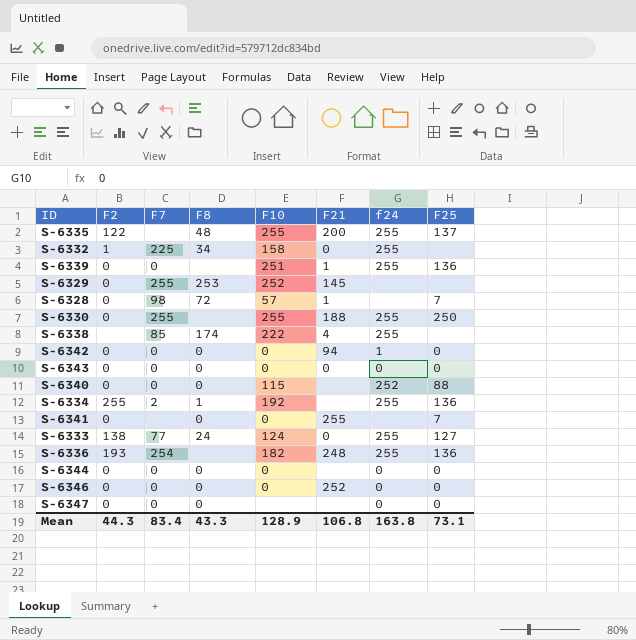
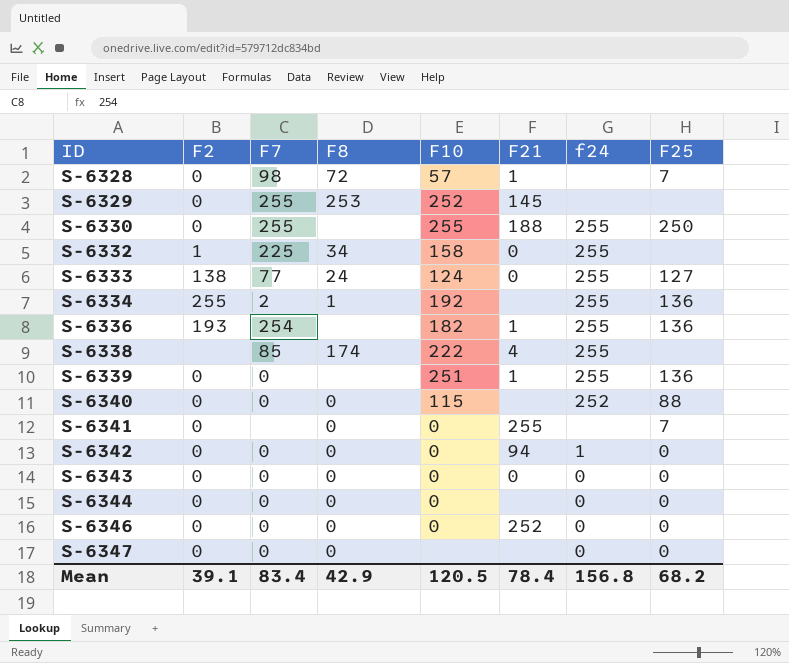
row order: none -> ID ascending
row S-6335: 122 | none | 48 | 255 | 200 | 255 | 137 -> none
S-6336 | F21: 248 -> 1
Mean | F2: 44.3 -> 39.1
Mean | F8: 43.3 -> 42.9
Mean | F10: 128.9 -> 120.5
Mean | F21: 106.8 -> 78.4
Mean | f24: 163.8 -> 156.8
Mean | F25: 73.1 -> 68.2

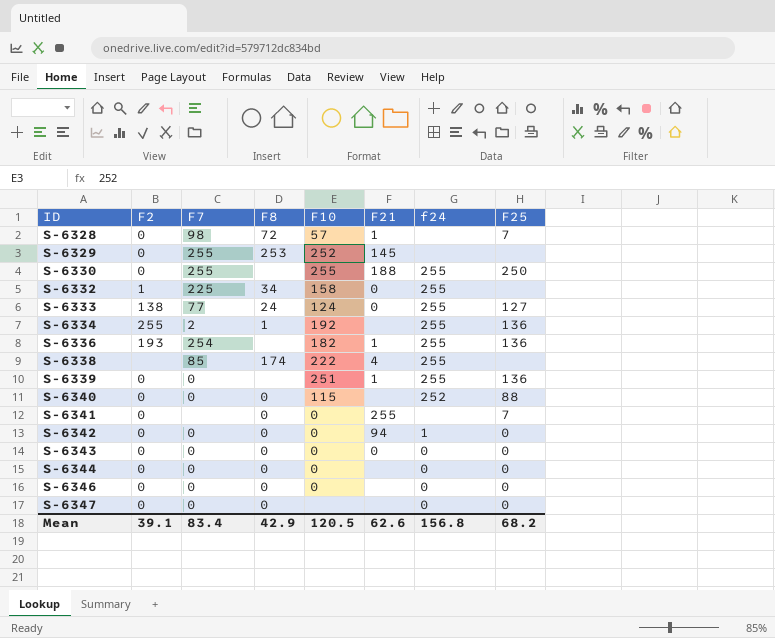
S-6346 | F21: 252 -> none
Mean | F21: 78.4 -> 62.6

